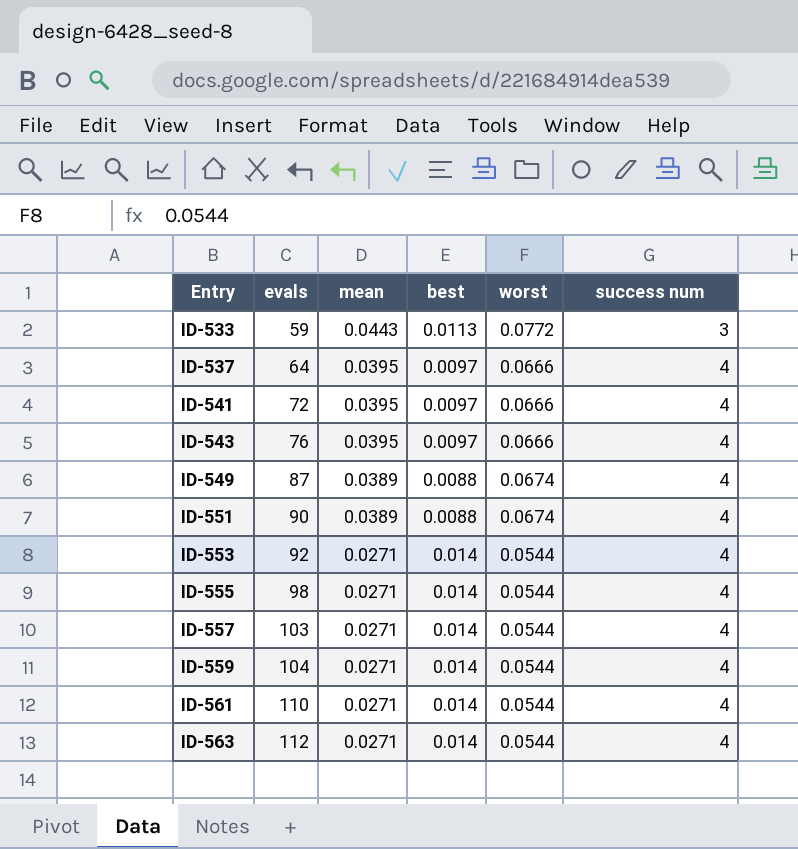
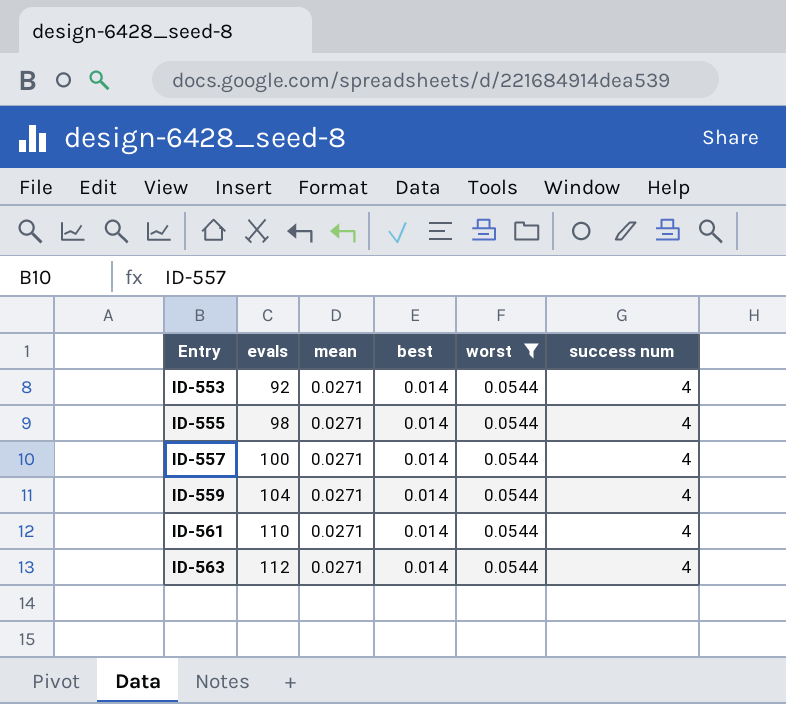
filter: none -> worst = 0.0544
ID-557 | evals: 103 -> 100

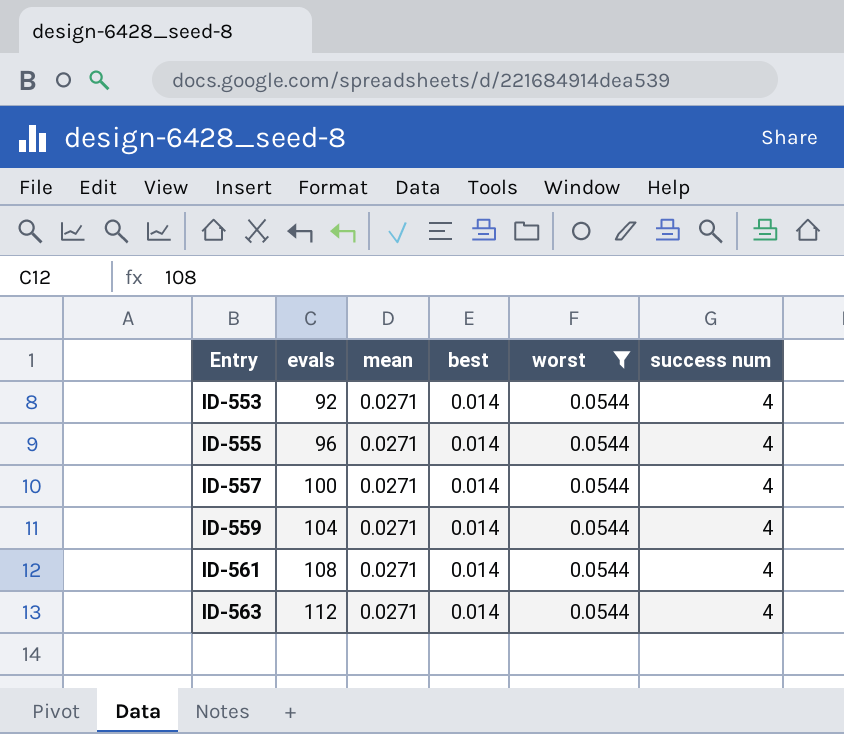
ID-555 | evals: 98 -> 96
ID-561 | evals: 110 -> 108

